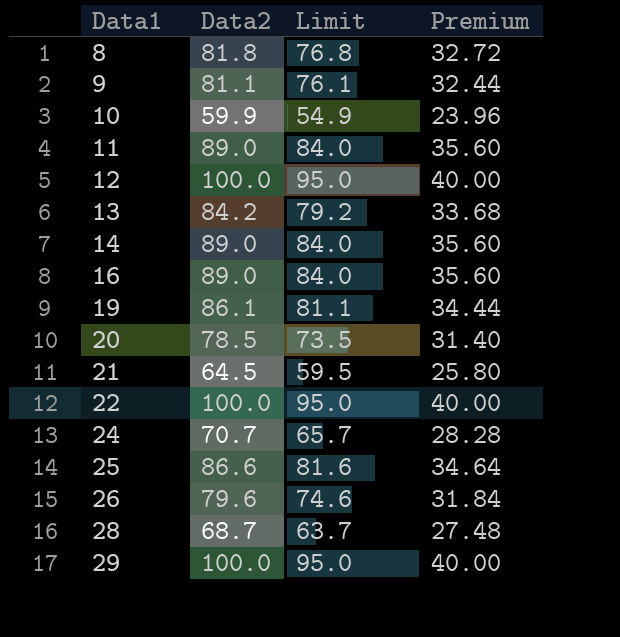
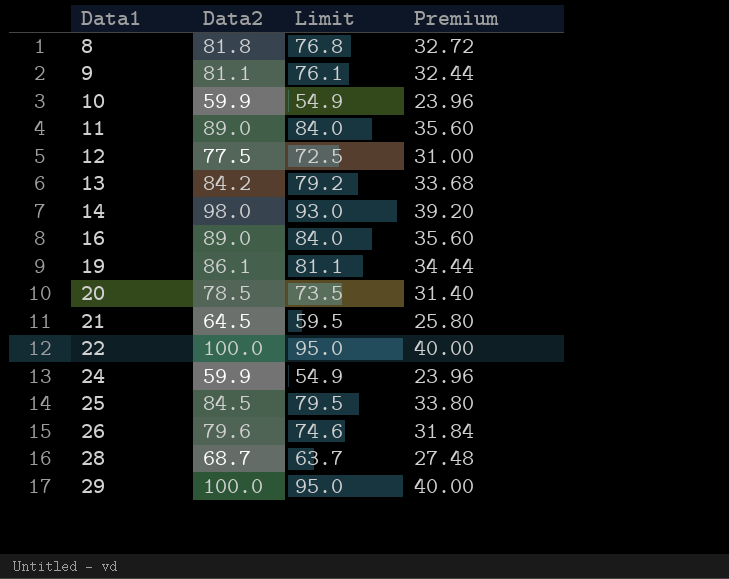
12 | Data2: 100.0 -> 77.5
12 | Limit: 95.0 -> 72.5
12 | Premium: 40.00 -> 31.00
14 | Data2: 89.0 -> 98.0
14 | Limit: 84.0 -> 93.0
14 | Premium: 35.60 -> 39.20
24 | Data2: 70.7 -> 59.9
24 | Limit: 65.7 -> 54.9
24 | Premium: 28.28 -> 23.96
25 | Data2: 86.6 -> 84.5
25 | Limit: 81.6 -> 79.5
25 | Premium: 34.64 -> 33.80

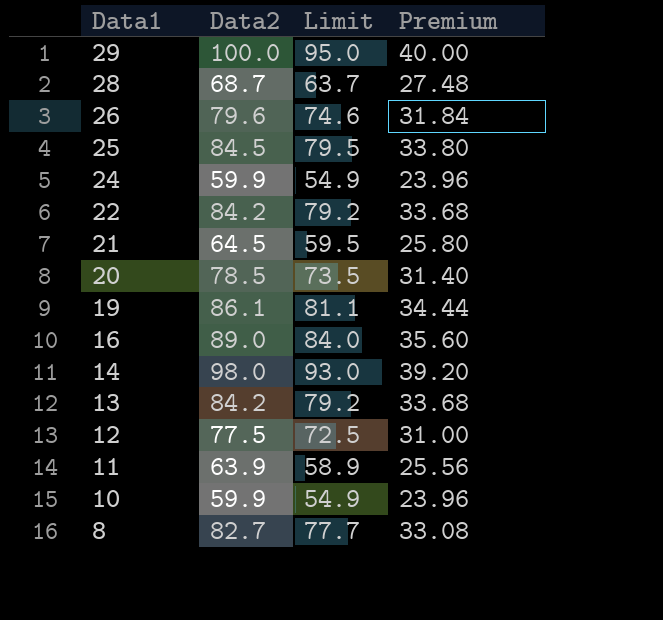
row order: Data1 ascending -> Data1 descending
row 9: 81.1 | 76.1 | 32.44 -> none
22 | Data2: 100.0 -> 84.2
22 | Limit: 95.0 -> 79.2
22 | Premium: 40.00 -> 33.68
11 | Data2: 89.0 -> 63.9
11 | Limit: 84.0 -> 58.9
11 | Premium: 35.60 -> 25.56
8 | Data2: 81.8 -> 82.7
8 | Limit: 76.8 -> 77.7
8 | Premium: 32.72 -> 33.08

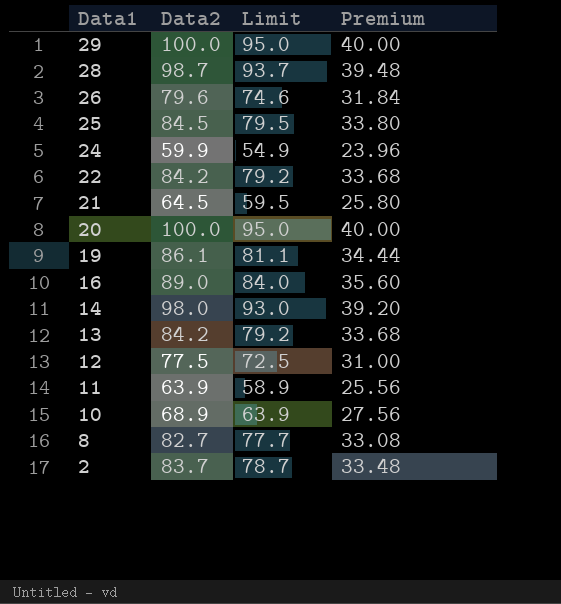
28 | Data2: 68.7 -> 98.7
28 | Limit: 63.7 -> 93.7
28 | Premium: 27.48 -> 39.48
20 | Data2: 78.5 -> 100.0
20 | Limit: 73.5 -> 95.0
20 | Premium: 31.40 -> 40.00
10 | Data2: 59.9 -> 68.9
10 | Limit: 54.9 -> 63.9
10 | Premium: 23.96 -> 27.56
row 2: none -> 83.7 | 78.7 | 33.48

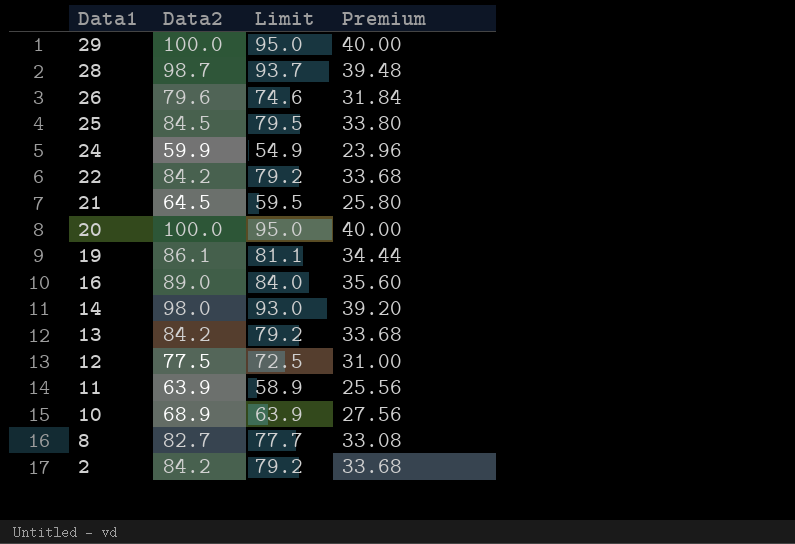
2 | Data2: 83.7 -> 84.2
2 | Limit: 78.7 -> 79.2
2 | Premium: 33.48 -> 33.68

